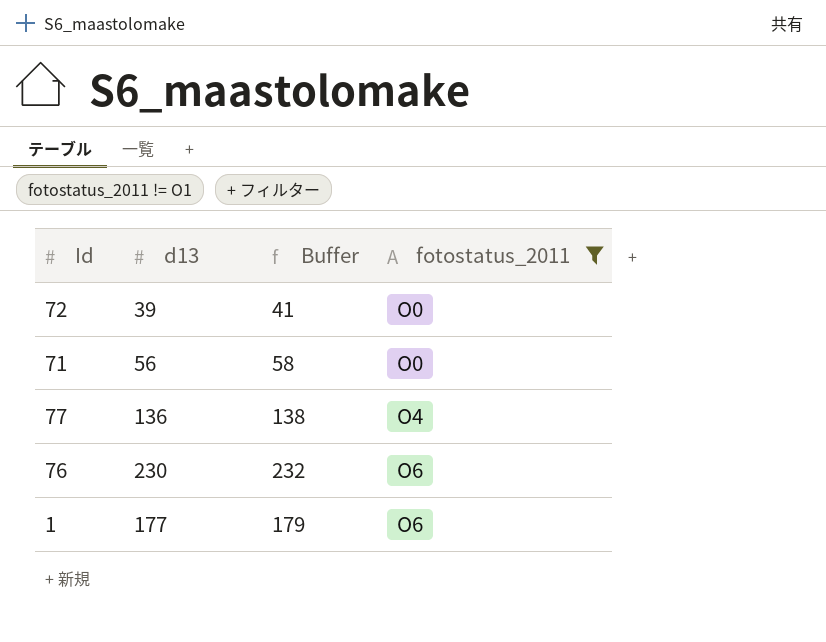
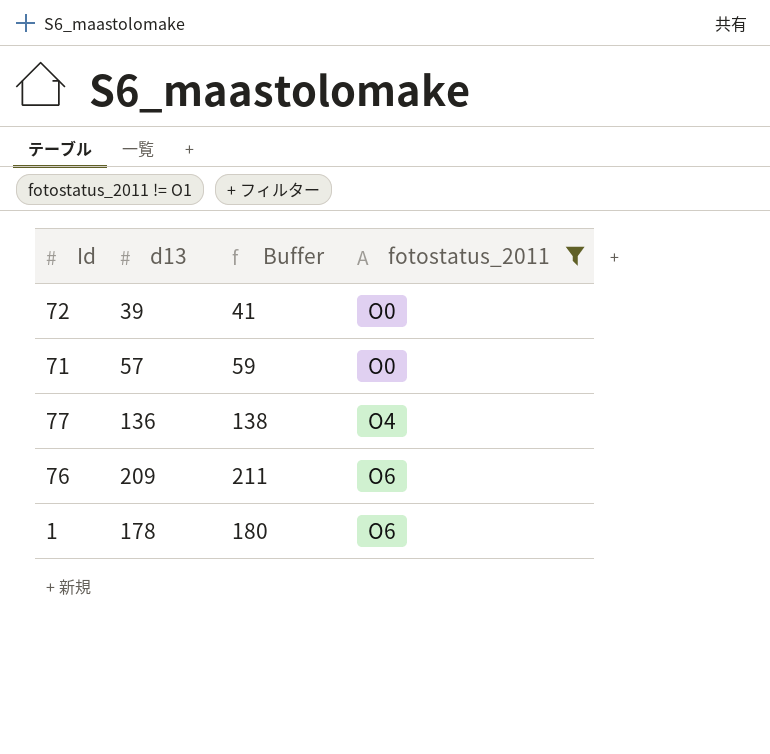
71 | d13: 56 -> 57
71 | Buffer: 58 -> 59
76 | d13: 230 -> 209
76 | Buffer: 232 -> 211
1 | d13: 177 -> 178
1 | Buffer: 179 -> 180

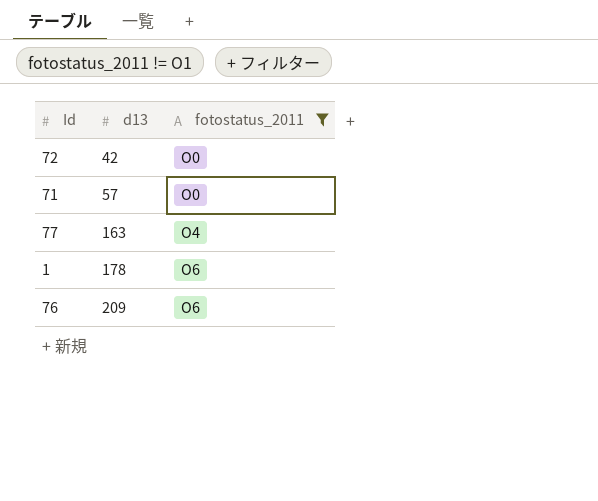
row order: fotostatus_2011 ascending -> d13 ascending
column Buffer | formula: [d13] + 2 -> none
72 | d13: 39 -> 42
77 | d13: 136 -> 163

